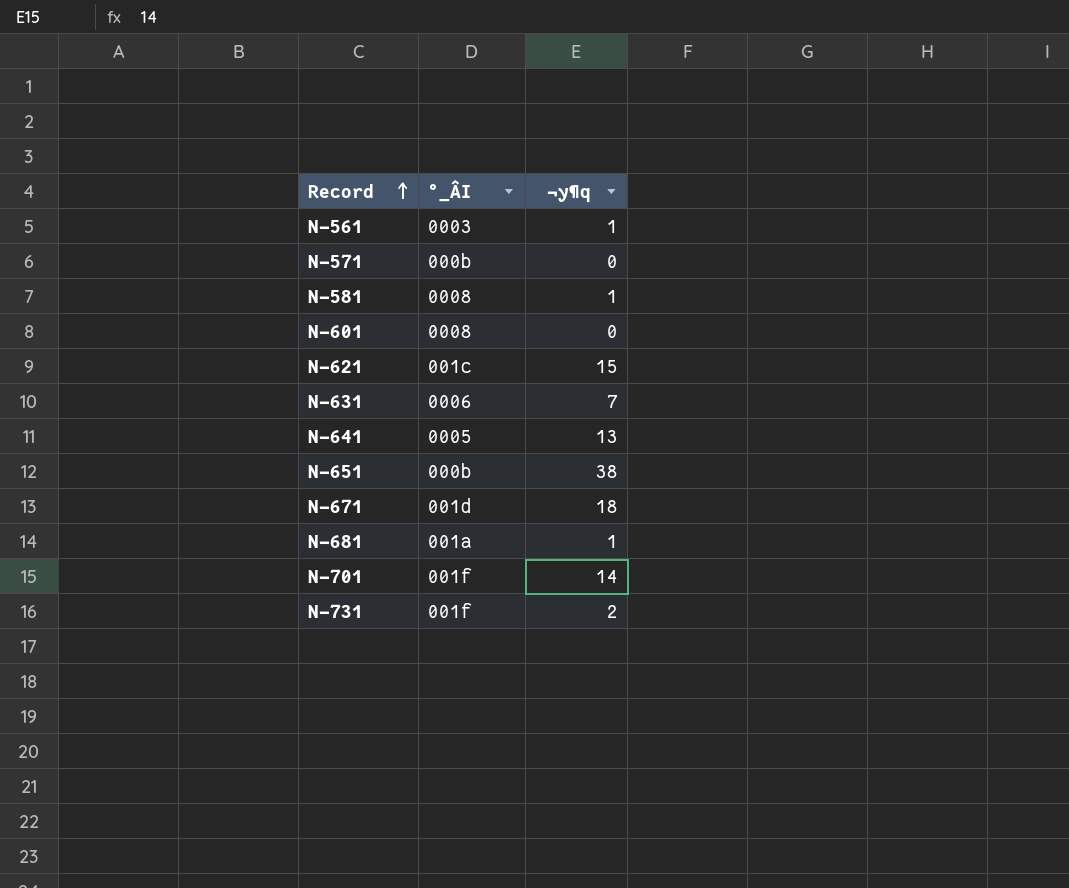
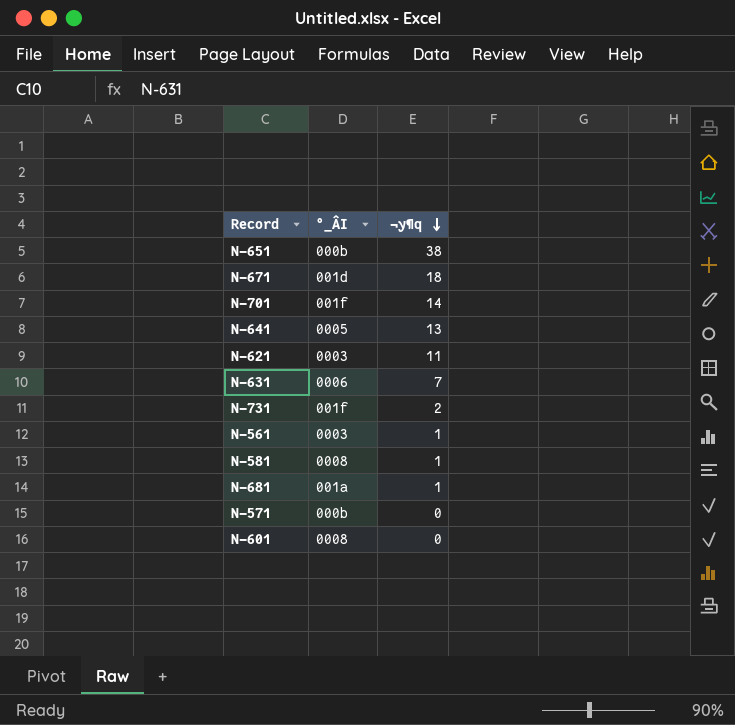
row order: Record ascending -> ¬y¶q descending
N-621 | °_ÂI: 001c -> 0003
N-621 | ¬y¶q: 15 -> 11

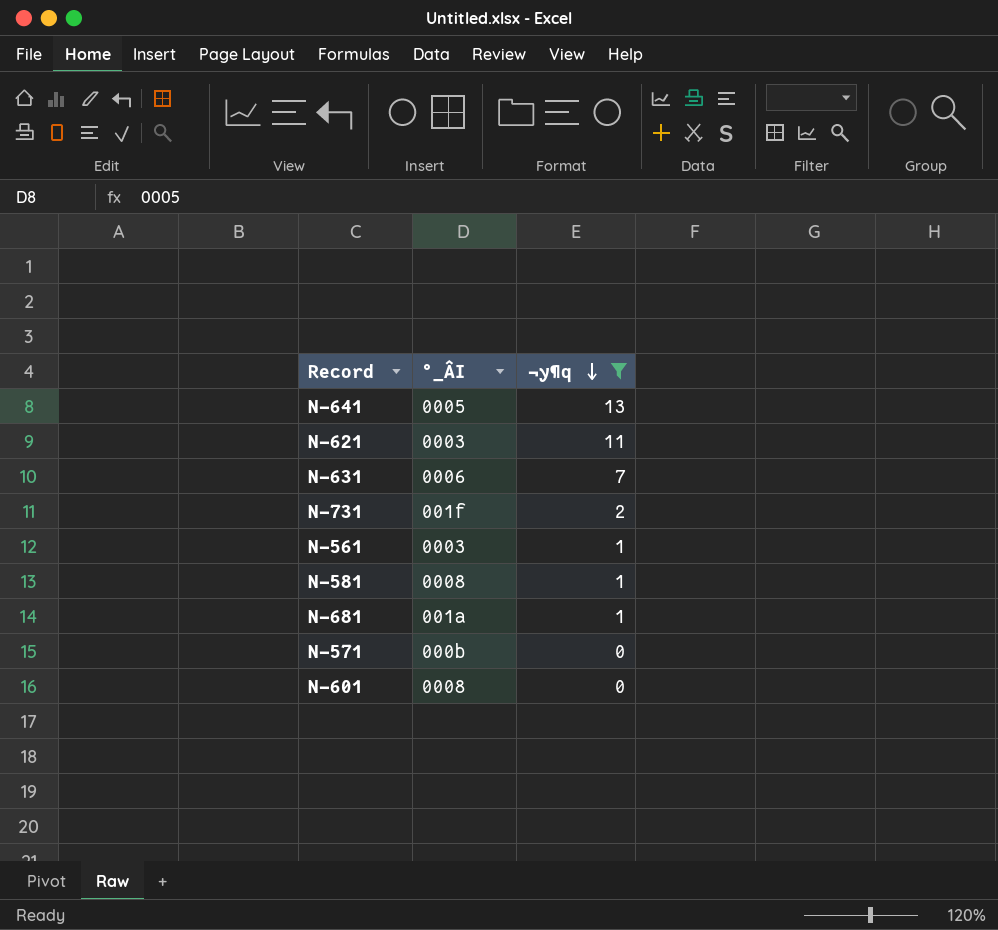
filter: none -> ¬y¶q <= 13

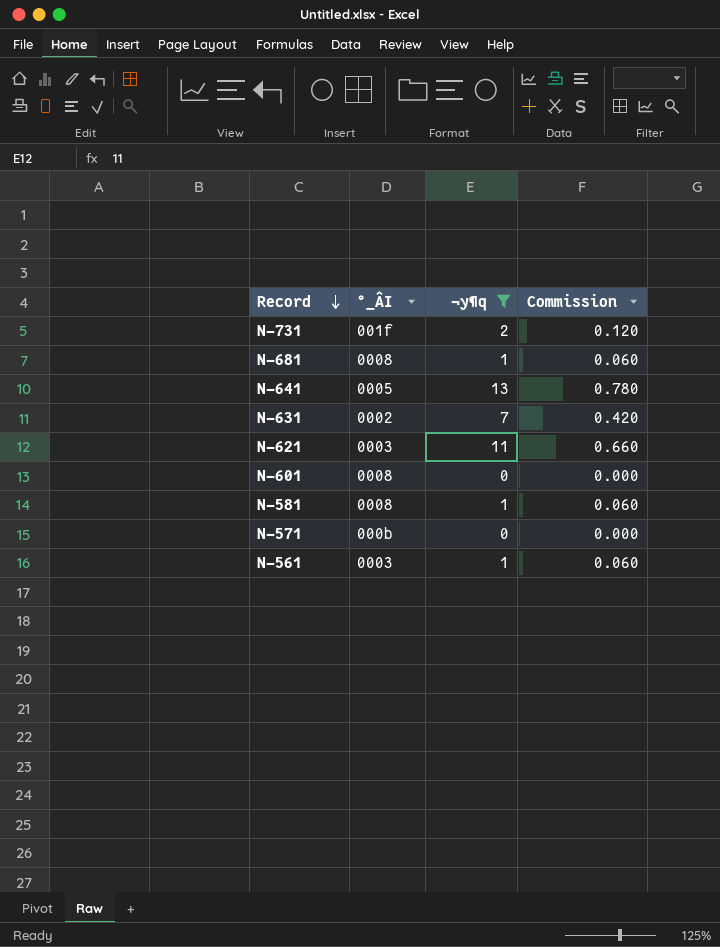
row order: ¬y¶q descending -> Record descending
column Commission | formula: none -> [¬y¶q] * 0.06
N-681 | °_ÂI: 001a -> 0008
N-631 | °_ÂI: 0006 -> 0002

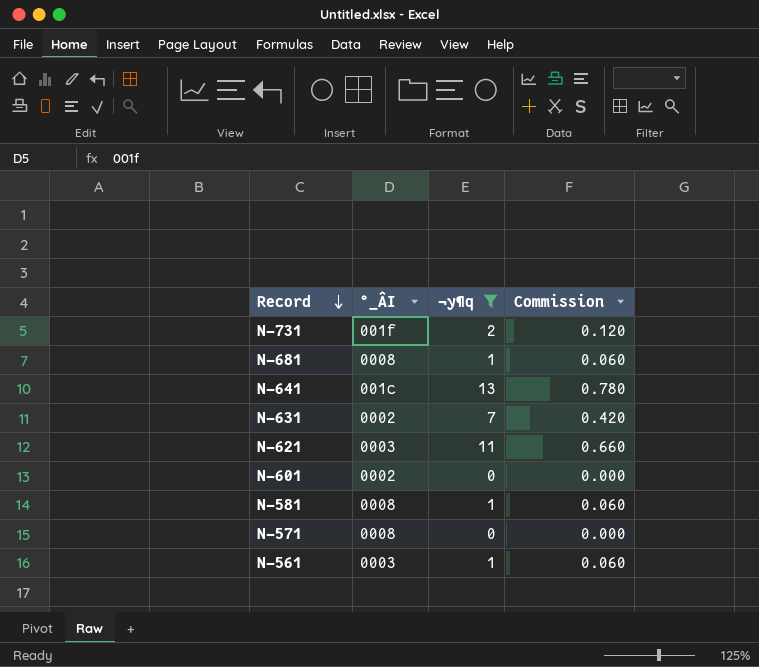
N-641 | °_ÂI: 0005 -> 001c
N-601 | °_ÂI: 0008 -> 0002
N-571 | °_ÂI: 000b -> 0008

